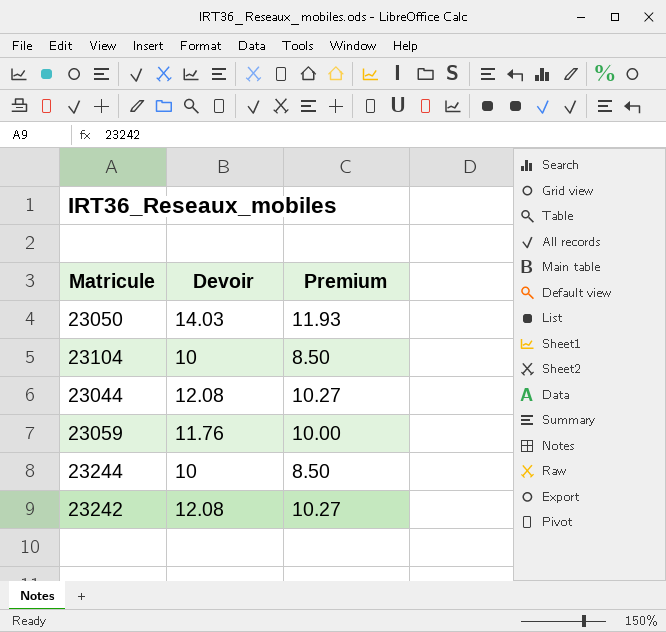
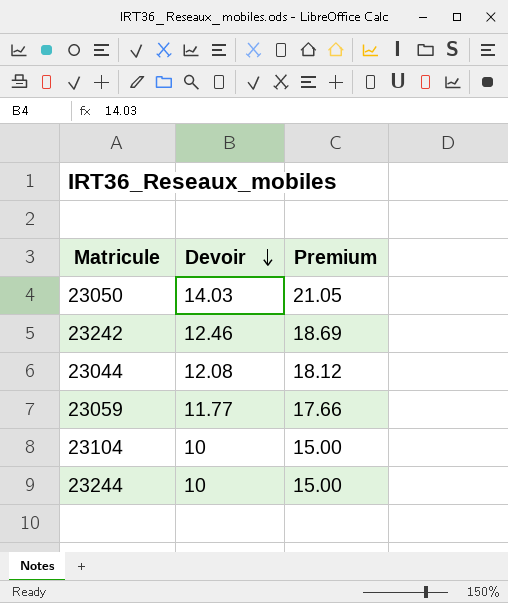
row order: none -> Devoir descending
column Premium | formula: [Devoir] * 0.85 -> [Devoir] * 1.5
23242 | Devoir: 12.08 -> 12.46
23059 | Devoir: 11.76 -> 11.77

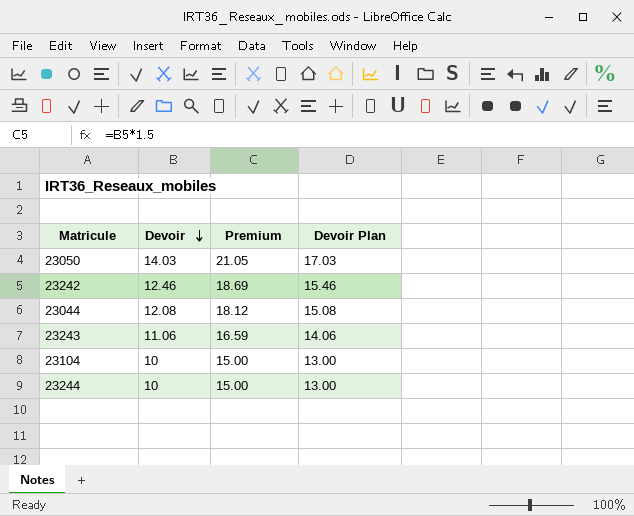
column Devoir Plan | formula: none -> [Devoir] + 3
row 23059: 11.77 | 17.66 -> none
row 23243: none -> 11.06 | 16.59 | 14.06

